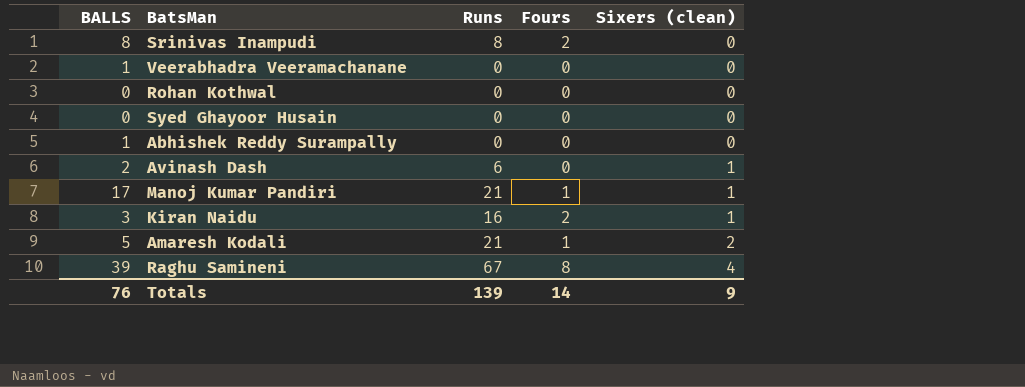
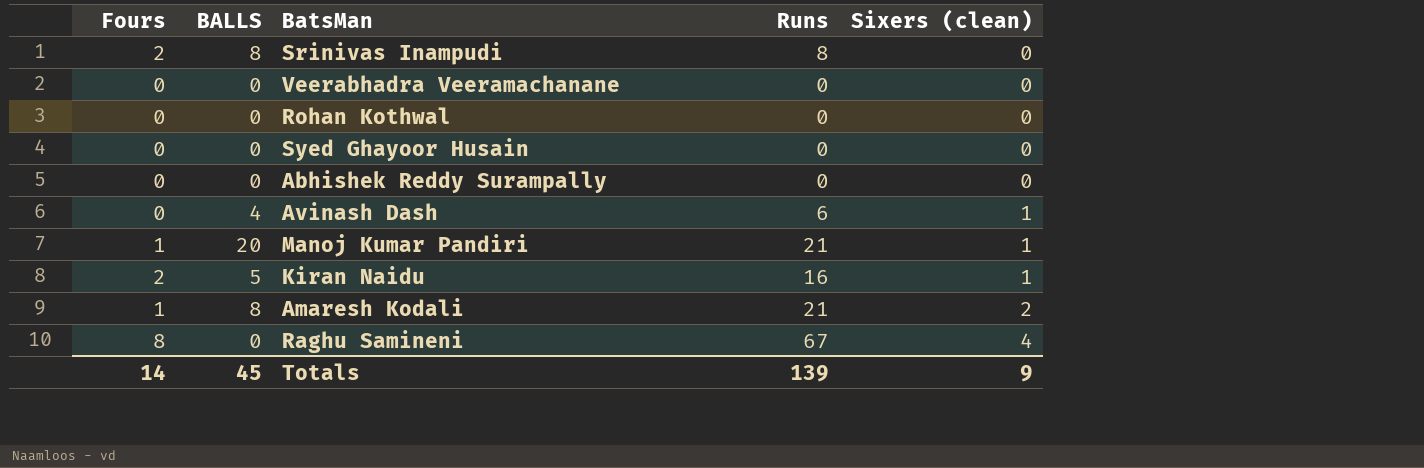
column Fours | position: 4 -> 1
Veerabhadra Veeramachanane | BALLS: 1 -> 0
Abhishek Reddy Surampally | BALLS: 1 -> 0
Avinash Dash | BALLS: 2 -> 4
Manoj Kumar Pandiri | BALLS: 17 -> 20
Kiran Naidu | BALLS: 3 -> 5
Amaresh Kodali | BALLS: 5 -> 8
Raghu Samineni | BALLS: 39 -> 0
Totals | BALLS: 76 -> 45

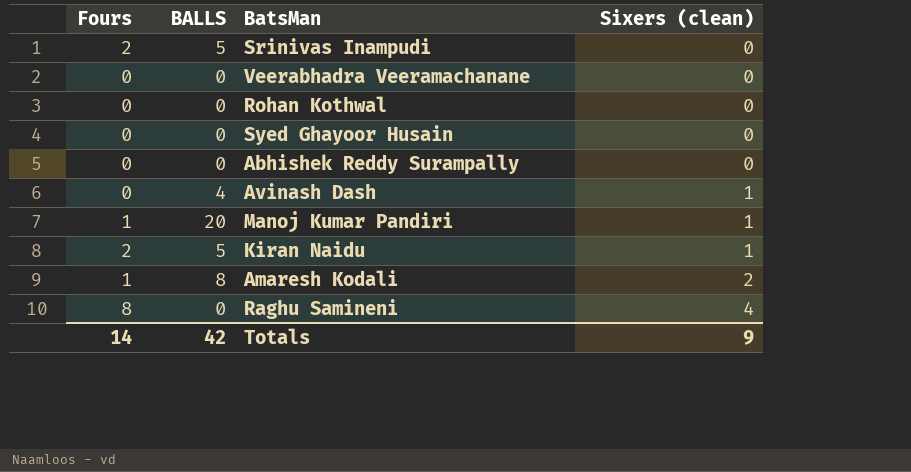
column Runs | position: 4 -> none
Srinivas Inampudi | BALLS: 8 -> 5
Totals | BALLS: 45 -> 42

